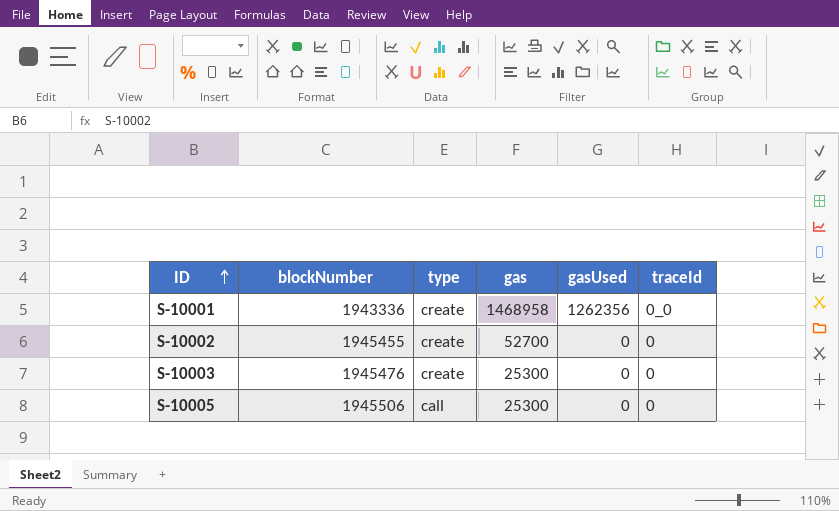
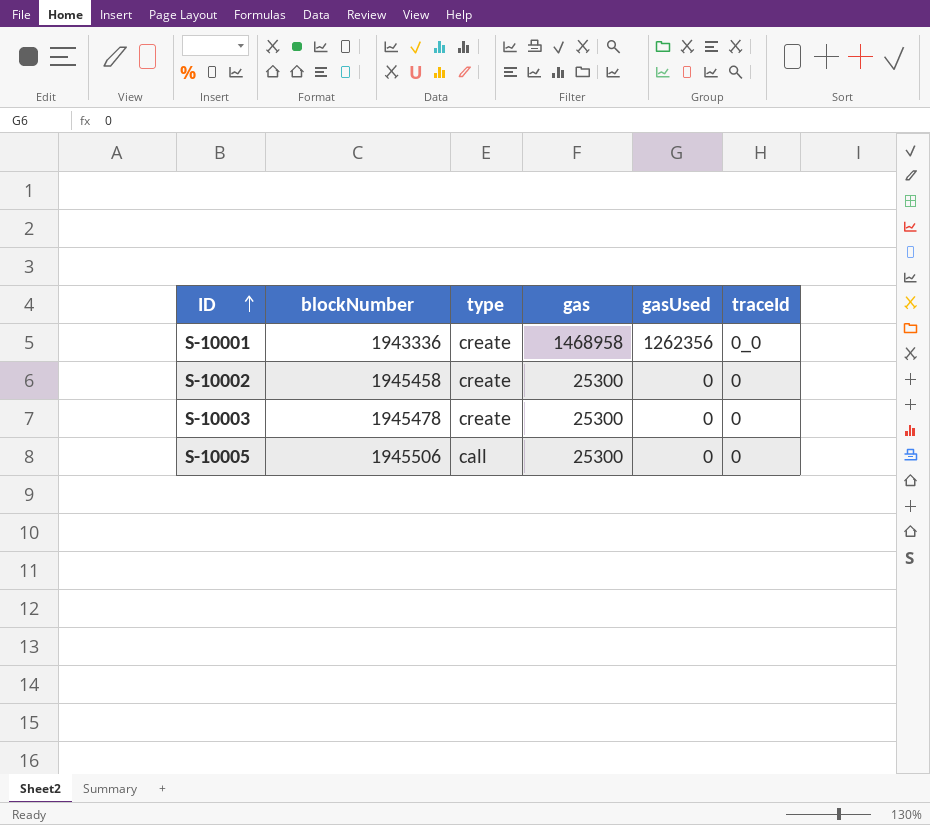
S-10002 | blockNumber: 1945455 -> 1945458
S-10002 | gas: 52700 -> 25300
S-10003 | blockNumber: 1945476 -> 1945478

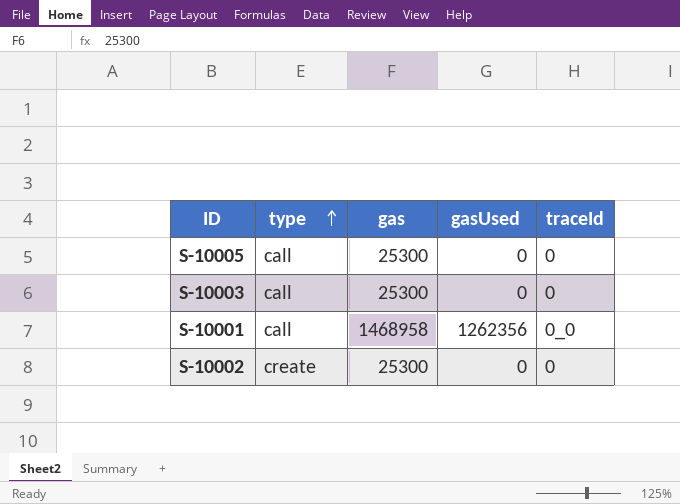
row order: ID ascending -> type ascending
column blockNumber | position: 2 -> none
S-10003 | type: create -> call
S-10001 | type: create -> call

